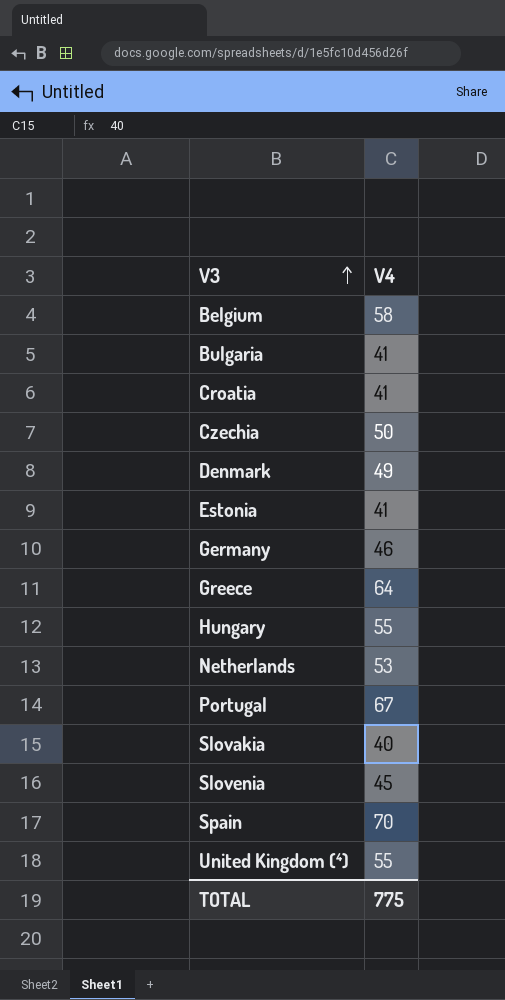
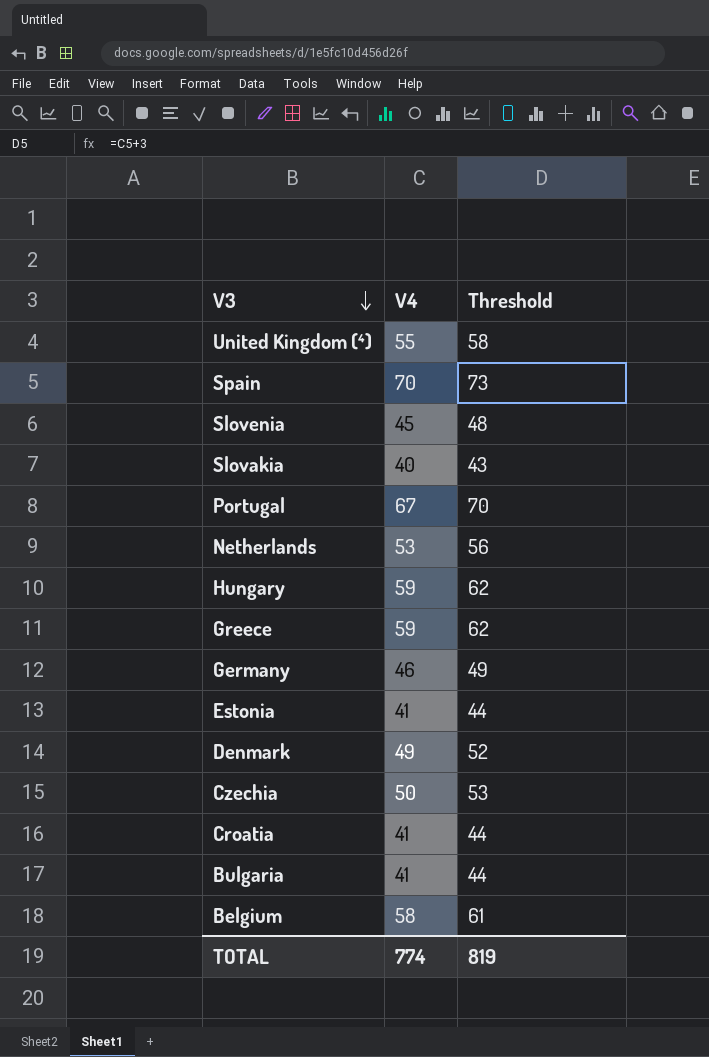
row order: V3 ascending -> V3 descending
column Threshold | formula: none -> [V4] + 3
Hungary | V4: 55 -> 59
Greece | V4: 64 -> 59
TOTAL | V4: 775 -> 774

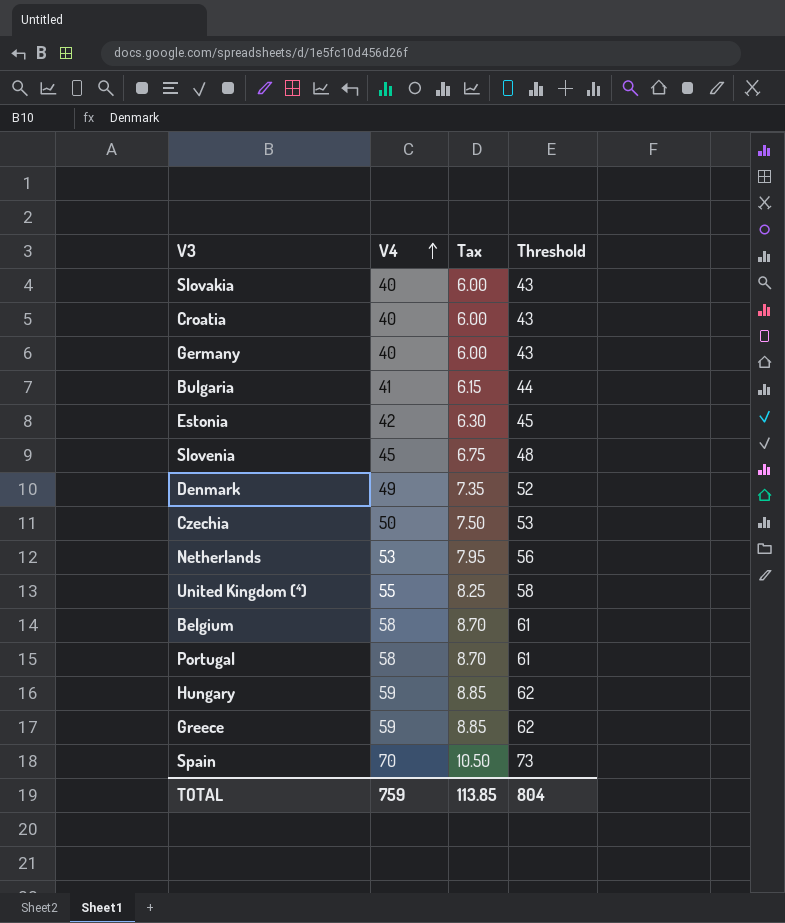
row order: V3 descending -> V4 ascending
column Tax | formula: none -> [V4] * 0.15
Croatia | V4: 41 -> 40
Croatia | Threshold: 44 -> 43
Germany | V4: 46 -> 40
Germany | Threshold: 49 -> 43
Estonia | V4: 41 -> 42
Estonia | Threshold: 44 -> 45
Portugal | V4: 67 -> 58
Portugal | Threshold: 70 -> 61
TOTAL | V4: 774 -> 759
TOTAL | Threshold: 819 -> 804

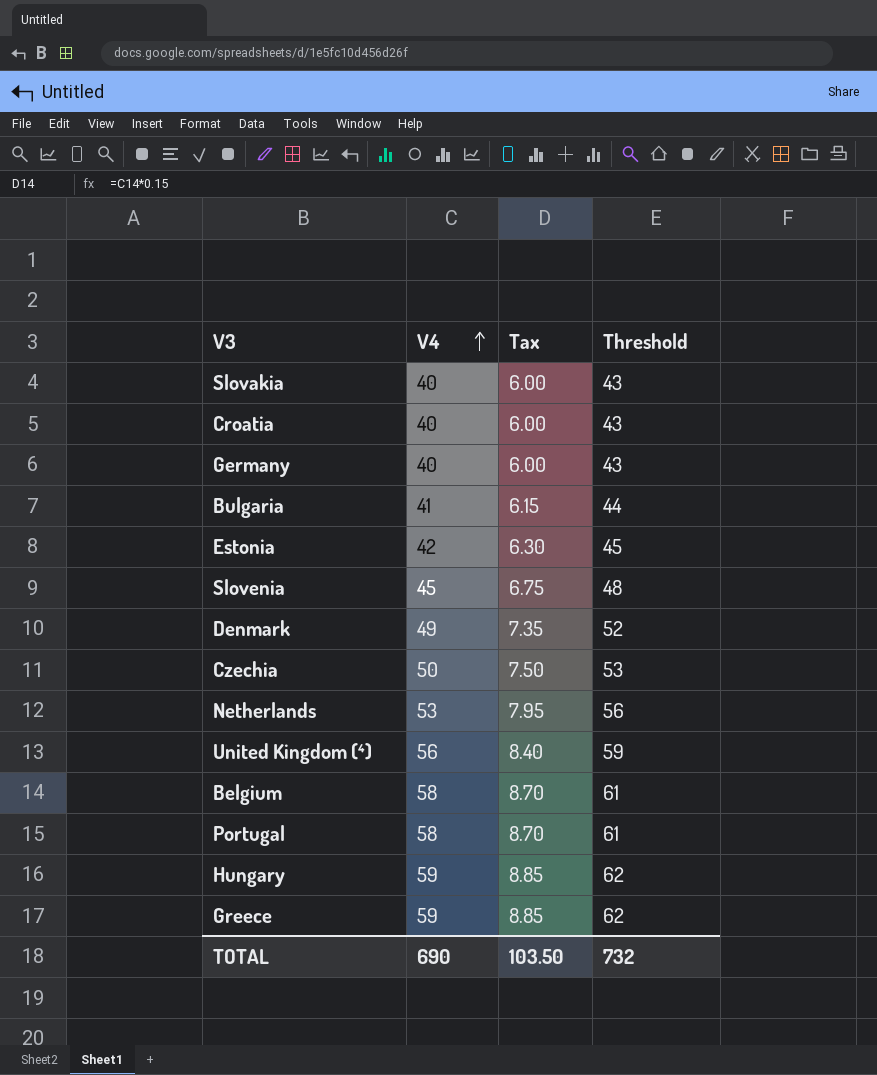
row Spain: 70 | 10.50 | 73 -> none
United Kingdom (⁴) | V4: 55 -> 56
United Kingdom (⁴) | Tax: 8.25 -> 8.40
United Kingdom (⁴) | Threshold: 58 -> 59
TOTAL | V4: 759 -> 690
TOTAL | Tax: 113.85 -> 103.50
TOTAL | Threshold: 804 -> 732

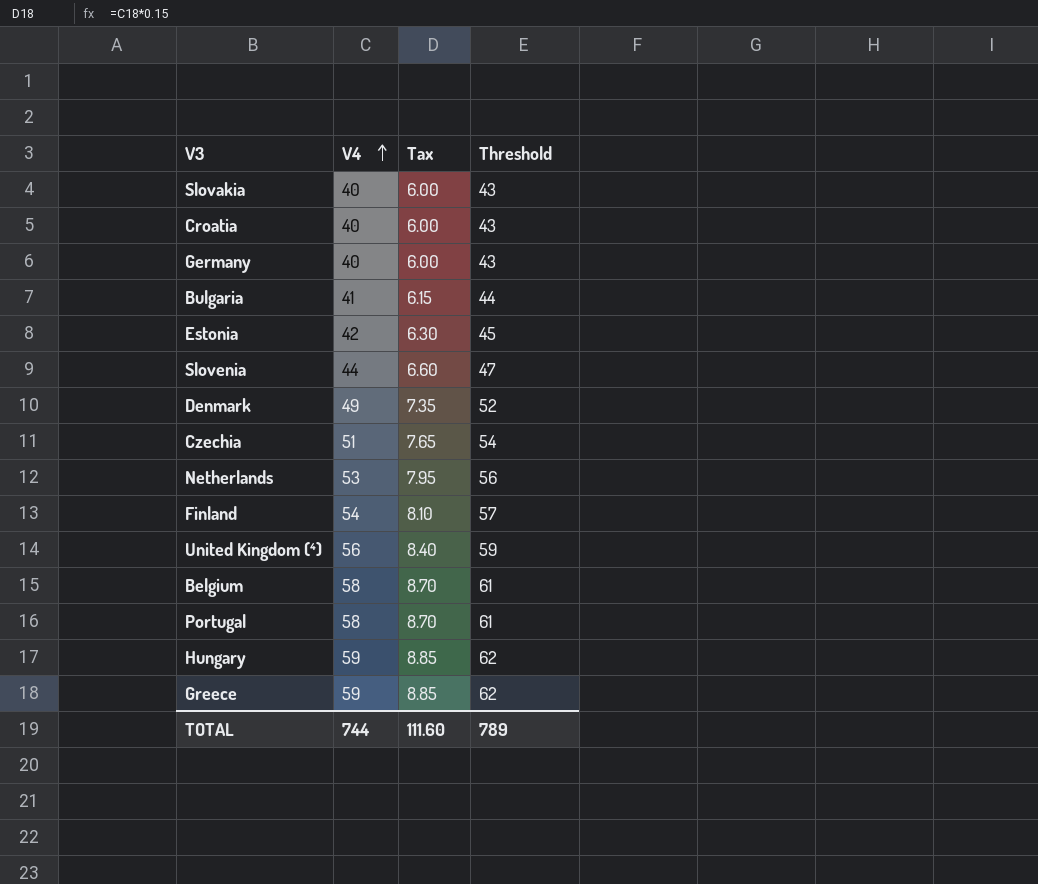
Slovenia | V4: 45 -> 44
Slovenia | Tax: 6.75 -> 6.60
Slovenia | Threshold: 48 -> 47
Czechia | V4: 50 -> 51
Czechia | Tax: 7.50 -> 7.65
Czechia | Threshold: 53 -> 54
row Finland: none -> 54 | 8.10 | 57
TOTAL | V4: 690 -> 744
TOTAL | Tax: 103.50 -> 111.60
TOTAL | Threshold: 732 -> 789

